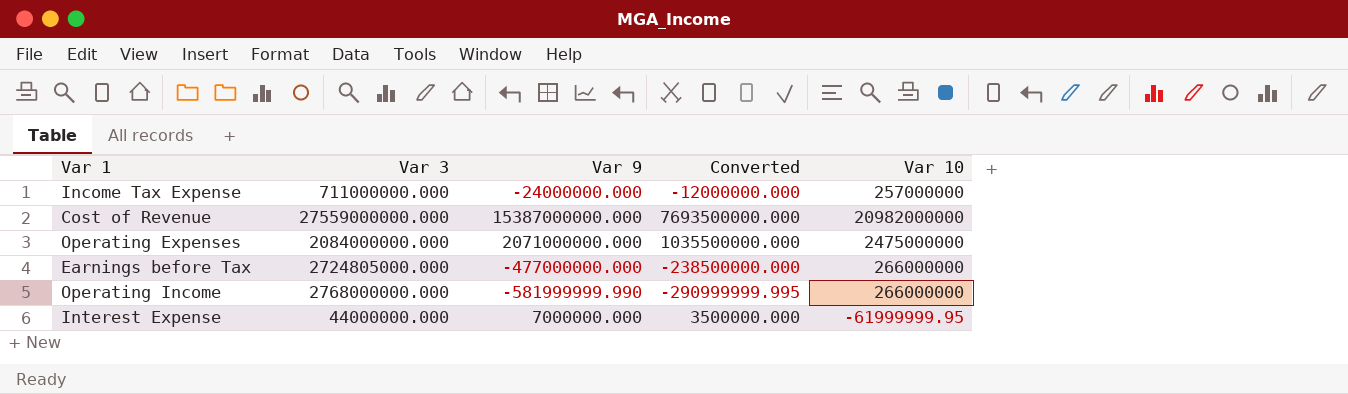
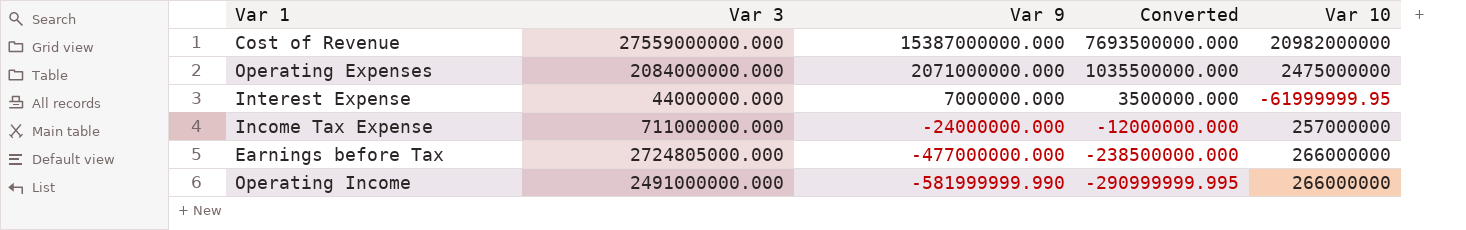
row order: none -> Var 9 descending
Operating Income | Var 3: 2768000000.000 -> 2491000000.000

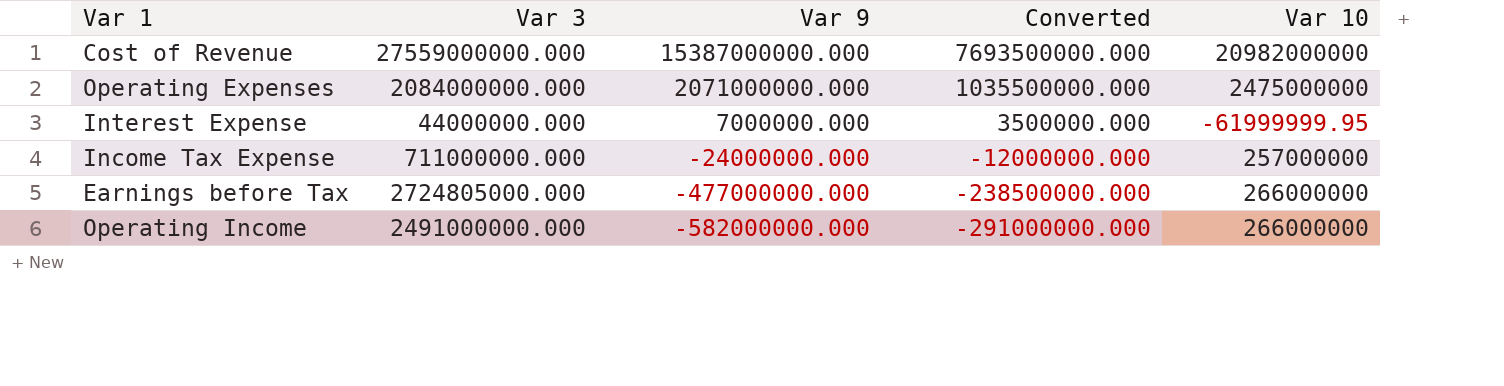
Operating Income | Var 9: -581999999.990 -> -582000000.000
Operating Income | Converted: -290999999.995 -> -291000000.000

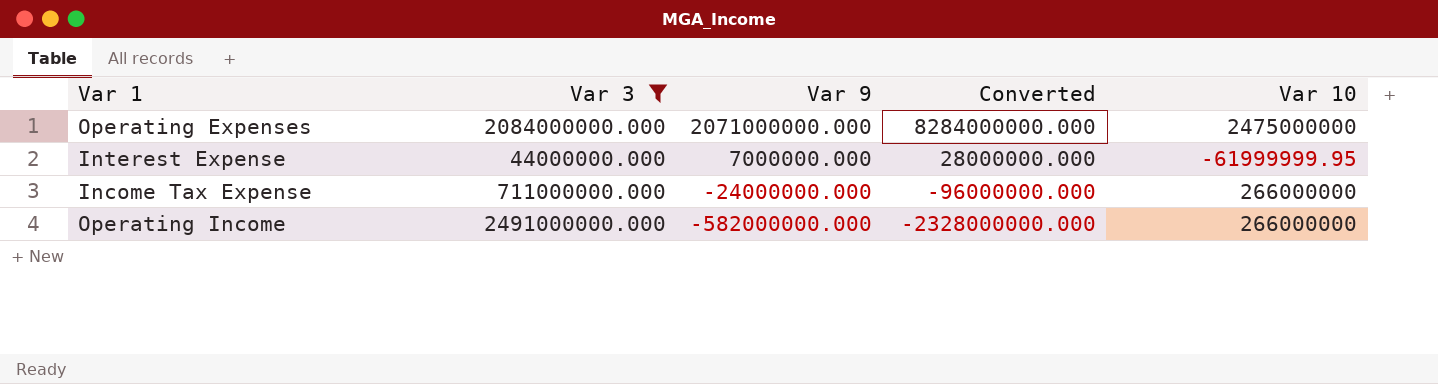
filter: none -> Var 3 <= 2491000000.000
column Converted | formula: [Var 9] * 0.5 -> [Var 9] * 4
Income Tax Expense | Var 10: 257000000 -> 266000000

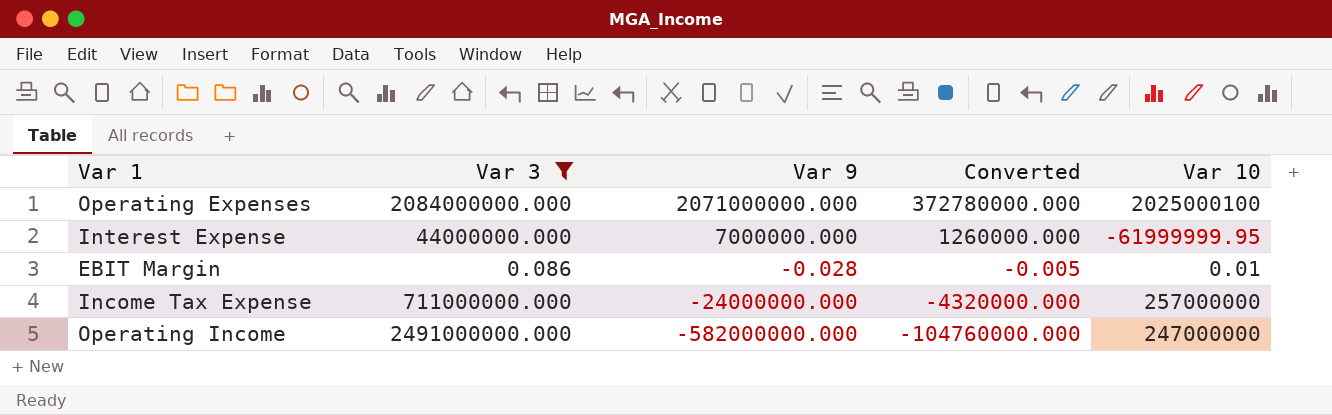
column Converted | formula: [Var 9] * 4 -> [Var 9] * 0.18
Operating Expenses | Var 10: 2475000000 -> 2025000100
row EBIT Margin: none -> 0.086 | -0.028 | -0.005 | 0.01
Income Tax Expense | Var 10: 266000000 -> 257000000
Operating Income | Var 10: 266000000 -> 247000000

